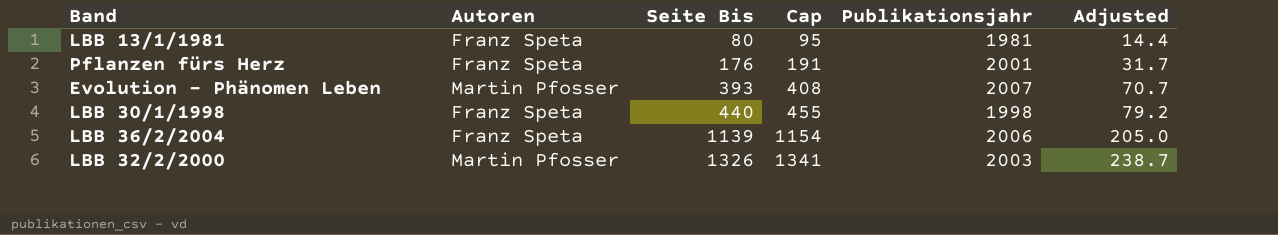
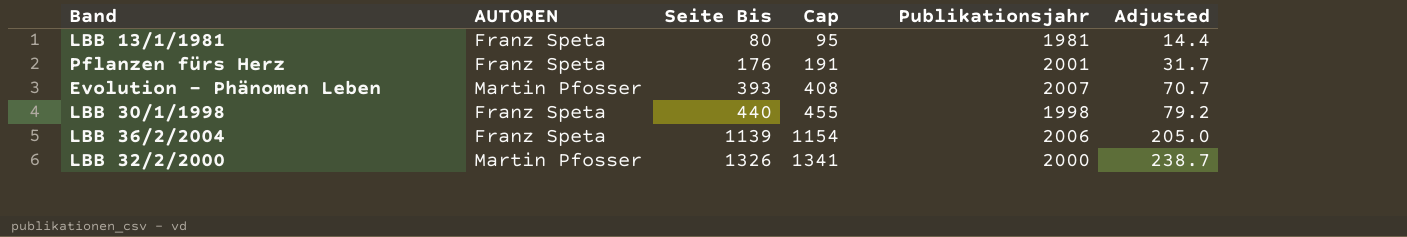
column name: Autoren -> AUTOREN
LBB 32/2/2000 | Publikationsjahr: 2003 -> 2000

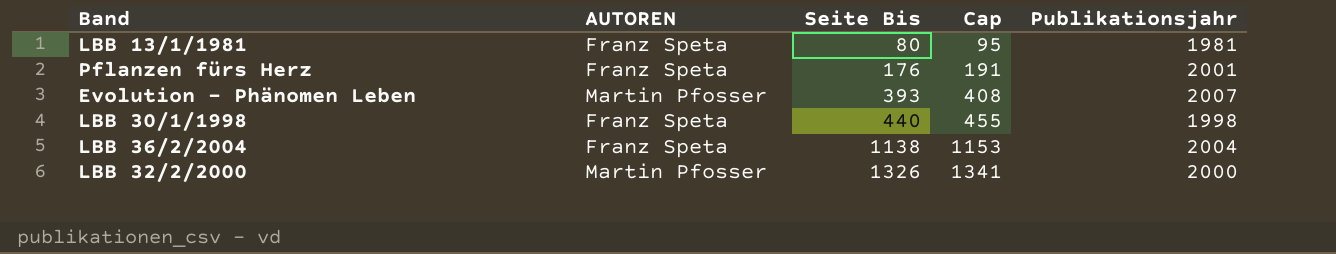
column Adjusted | formula: [Seite Bis] * 0.18 -> none
LBB 36/2/2004 | Seite Bis: 1139 -> 1138
LBB 36/2/2004 | Cap: 1154 -> 1153
LBB 36/2/2004 | Publikationsjahr: 2006 -> 2004

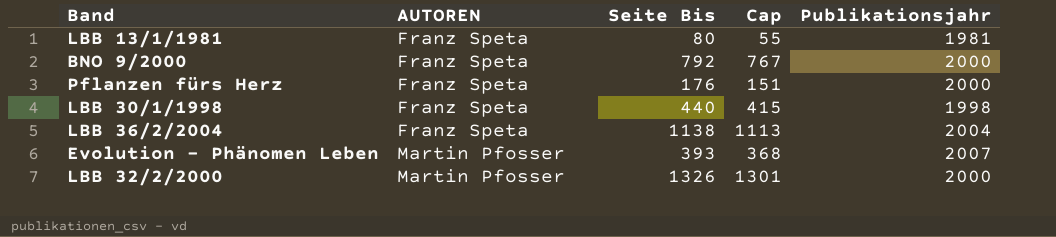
row order: Seite Bis ascending -> AUTOREN ascending
column Cap | formula: [Seite Bis] + 15 -> [Seite Bis] - 25
row BNO 9/2000: none -> Franz Speta | 792 | 767 | 2000
Pflanzen fürs Herz | Publikationsjahr: 2001 -> 2000

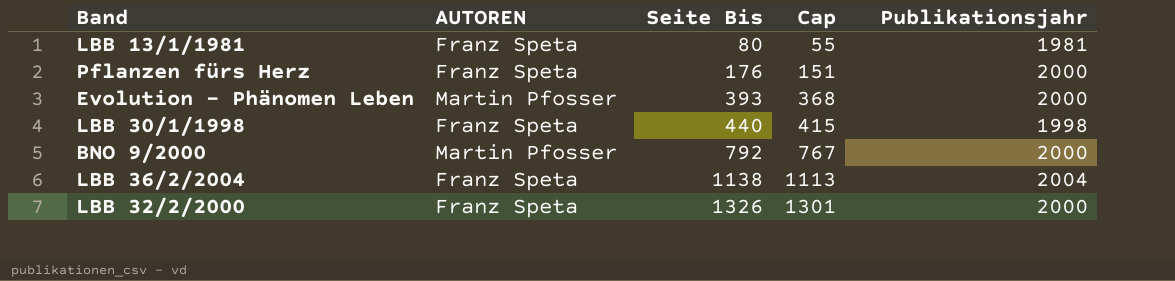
row order: AUTOREN ascending -> Seite Bis ascending
Evolution - Phänomen Leben | Publikationsjahr: 2007 -> 2000
BNO 9/2000 | AUTOREN: Franz Speta -> Martin Pfosser
LBB 32/2/2000 | AUTOREN: Martin Pfosser -> Franz Speta

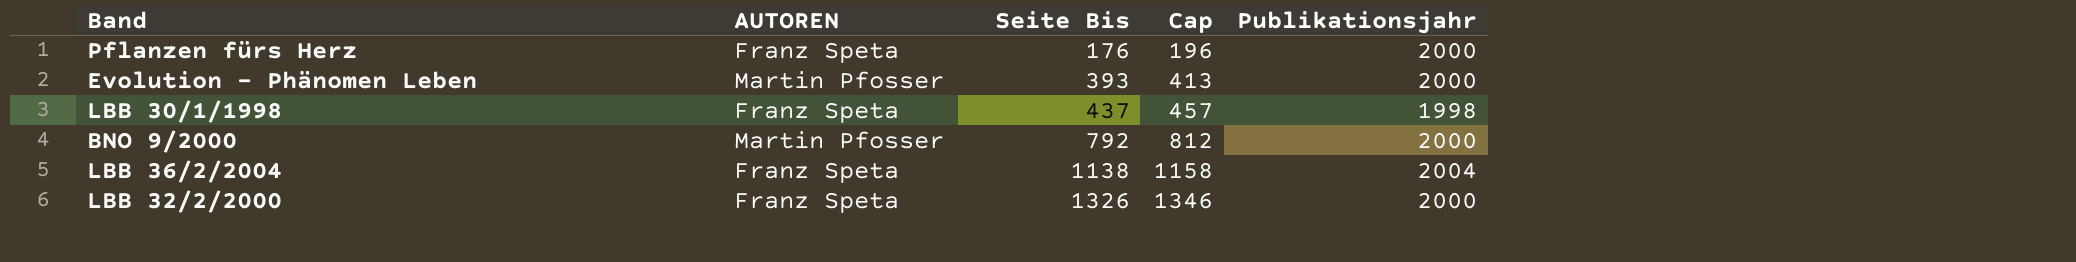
column Cap | formula: [Seite Bis] - 25 -> [Seite Bis] + 20
row LBB 13/1/1981: Franz Speta | 80 | 55 | 1981 -> none
LBB 30/1/1998 | Seite Bis: 440 -> 437

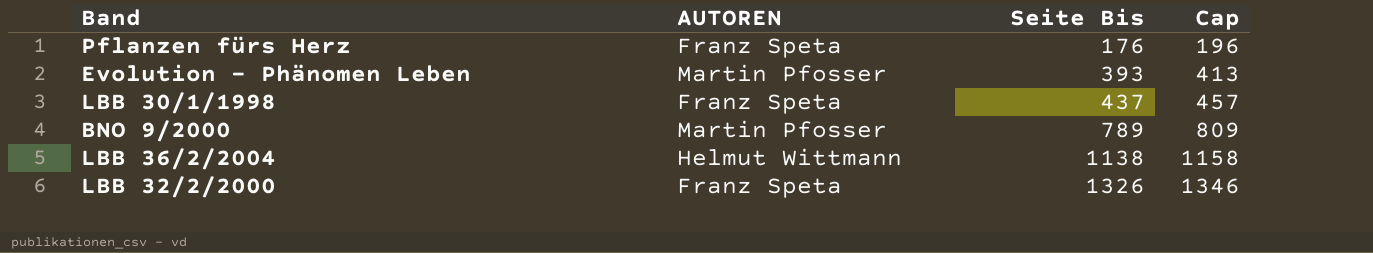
column Publikationsjahr | position: 5 -> none
BNO 9/2000 | Seite Bis: 792 -> 789
BNO 9/2000 | Cap: 812 -> 809
LBB 36/2/2004 | AUTOREN: Franz Speta -> Helmut Wittmann

